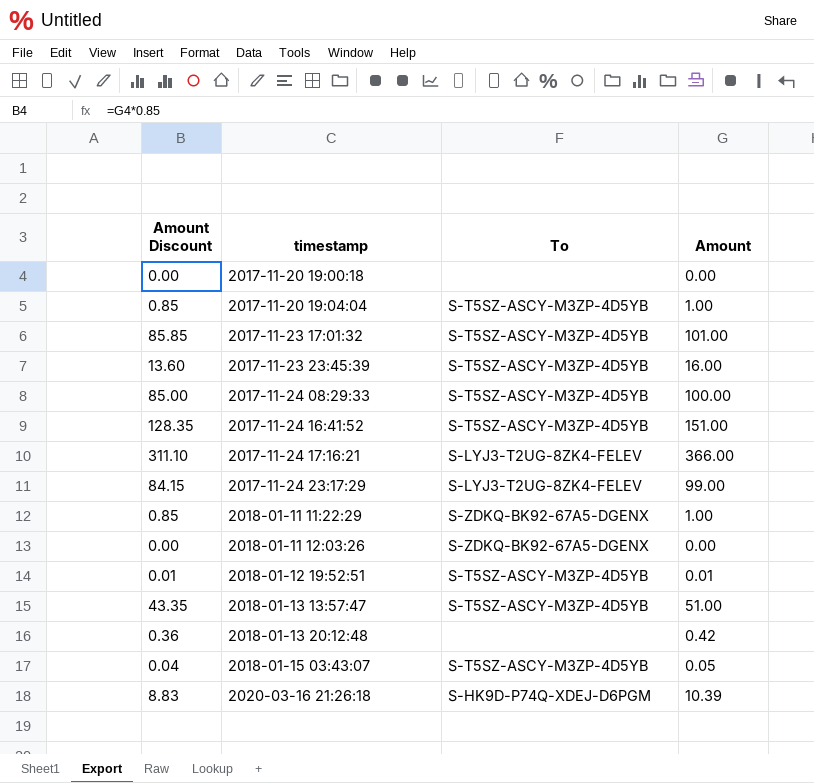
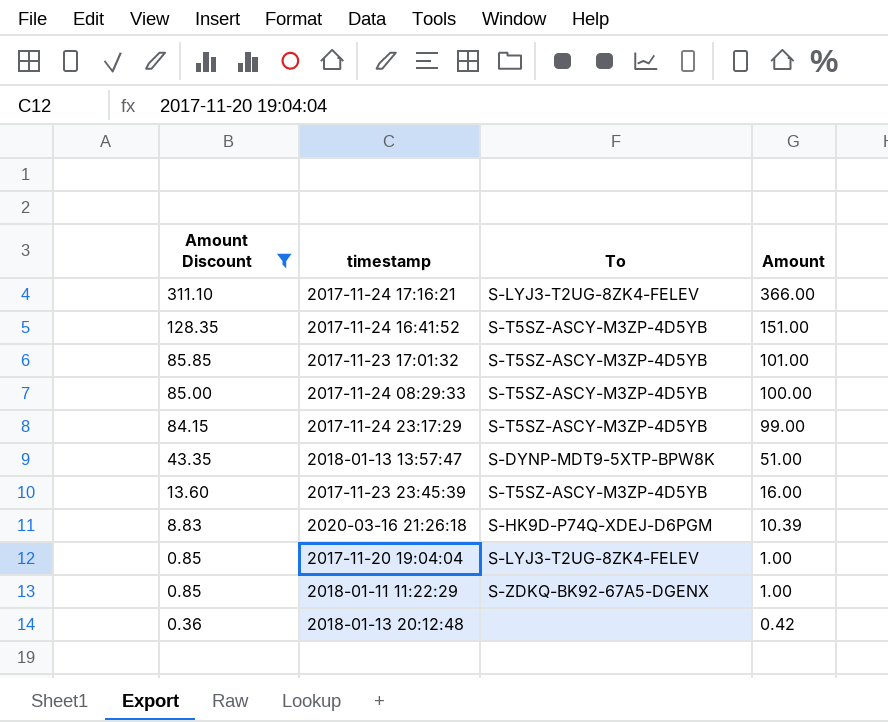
filter: none -> Amount Discount >= 0.36
row order: timestamp ascending -> Amount Discount descending
2017-11-24 23:17:29 | To: S-LYJ3-T2UG-8ZK4-FELEV -> S-T5SZ-ASCY-M3ZP-4D5YB
2018-01-13 13:57:47 | To: S-T5SZ-ASCY-M3ZP-4D5YB -> S-DYNP-MDT9-5XTP-BPW8K
2017-11-20 19:04:04 | To: S-T5SZ-ASCY-M3ZP-4D5YB -> S-LYJ3-T2UG-8ZK4-FELEV

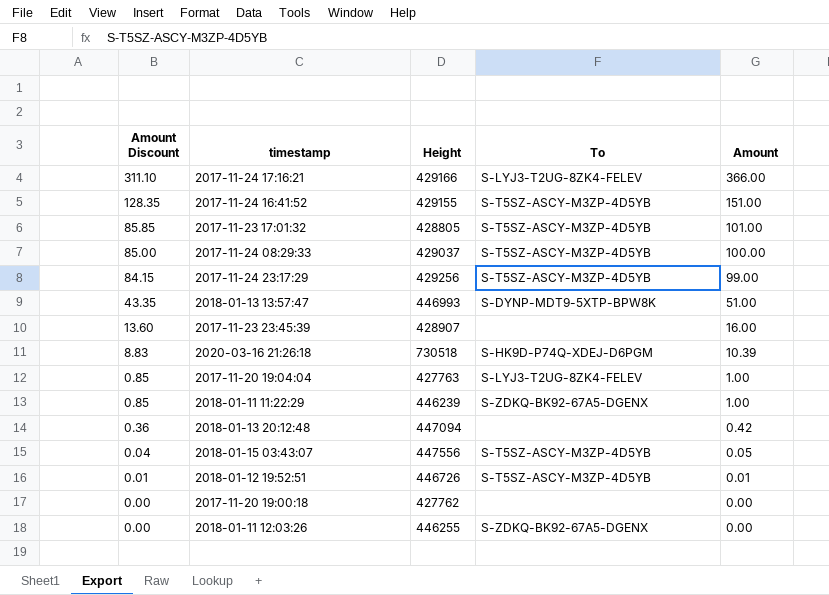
filter: Amount Discount >= 0.36 -> none
column Height | position: none -> 3
2017-11-23 23:45:39 | To: S-T5SZ-ASCY-M3ZP-4D5YB -> none

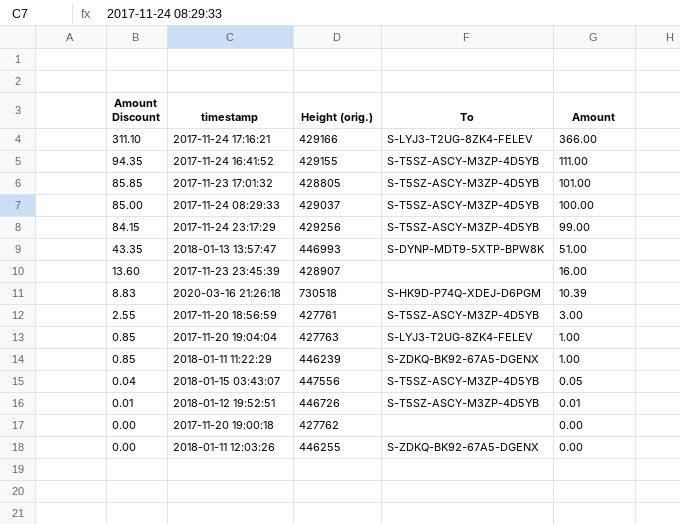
column name: Height -> Height (orig.)
row 2018-01-13 20:12:48: 0.36 | 447094 | none | 0.42 -> none
2017-11-24 16:41:52 | Amount Discount: 128.35 -> 94.35
2017-11-24 16:41:52 | Amount: 151.00 -> 111.00
row 2017-11-20 18:56:59: none -> 2.55 | 427761 | S-T5SZ-ASCY-M3ZP-4D5YB | 3.00

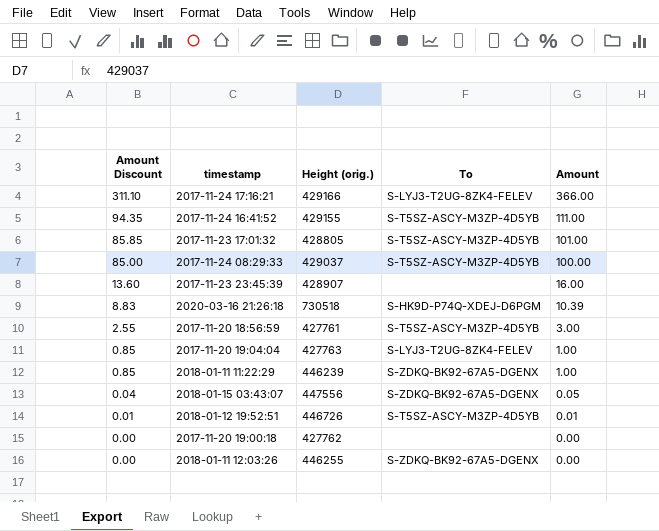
row 2017-11-24 23:17:29: 84.15 | 429256 | S-T5SZ-ASCY-M3ZP-4D5YB | 99.00 -> none
row 2018-01-13 13:57:47: 43.35 | 446993 | S-DYNP-MDT9-5XTP-BPW8K | 51.00 -> none
2018-01-15 03:43:07 | To: S-T5SZ-ASCY-M3ZP-4D5YB -> S-ZDKQ-BK92-67A5-DGENX

